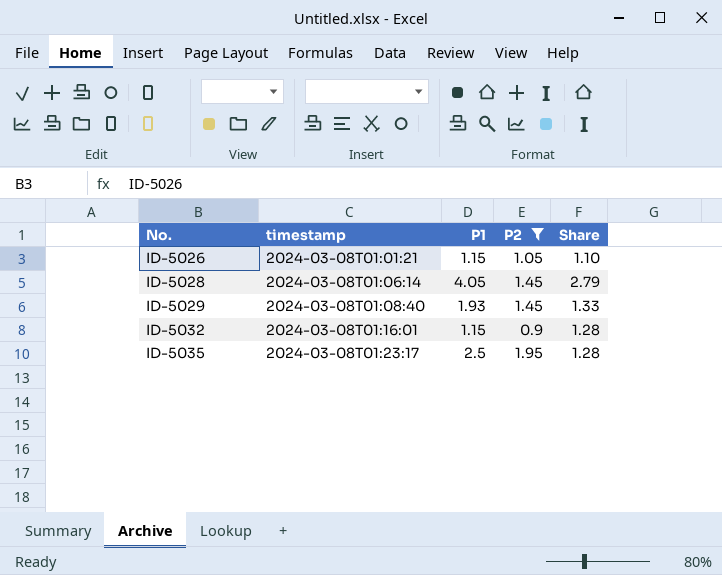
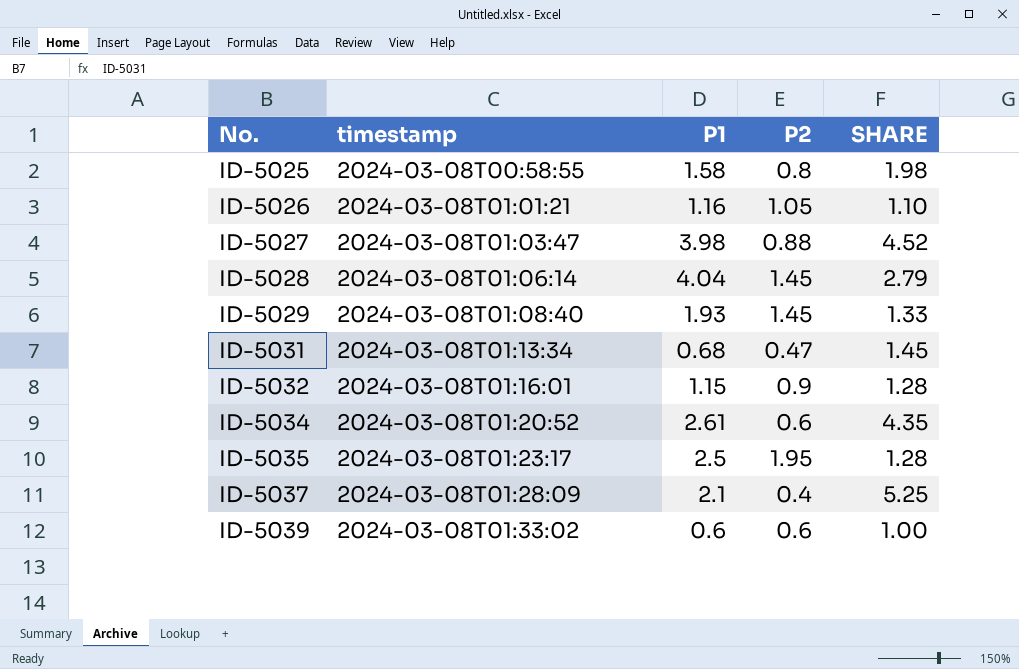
filter: P2 >= 0.9 -> none
column name: Share -> SHARE
ID-5026 | P1: 1.15 -> 1.16
ID-5028 | P1: 4.05 -> 4.04

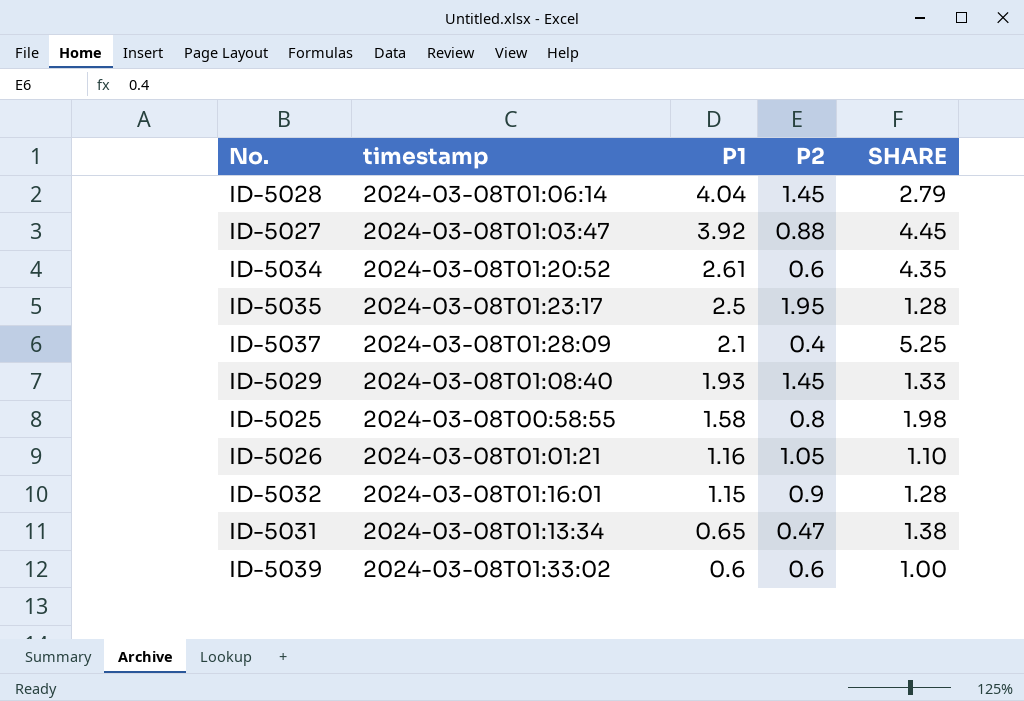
row order: No. ascending -> P1 descending
ID-5027 | P1: 3.98 -> 3.92
ID-5027 | SHARE: 4.52 -> 4.45
ID-5031 | P1: 0.68 -> 0.65
ID-5031 | SHARE: 1.45 -> 1.38

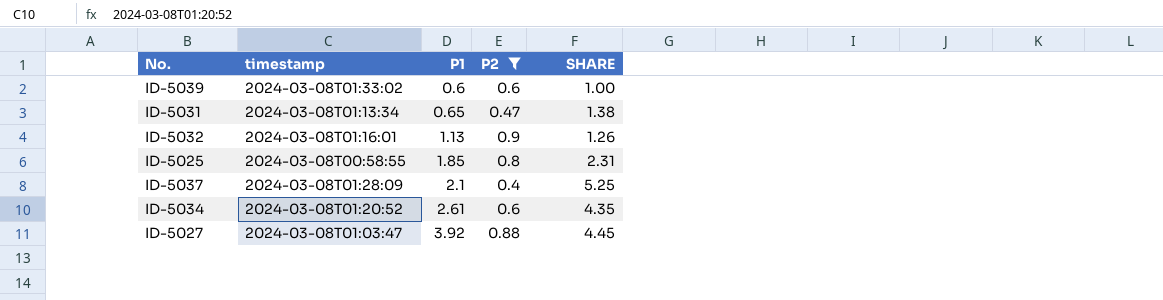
filter: none -> P2 <= 0.9
row order: P1 descending -> P1 ascending
ID-5032 | P1: 1.15 -> 1.13
ID-5032 | SHARE: 1.28 -> 1.26
ID-5025 | P1: 1.58 -> 1.85
ID-5025 | SHARE: 1.98 -> 2.31

